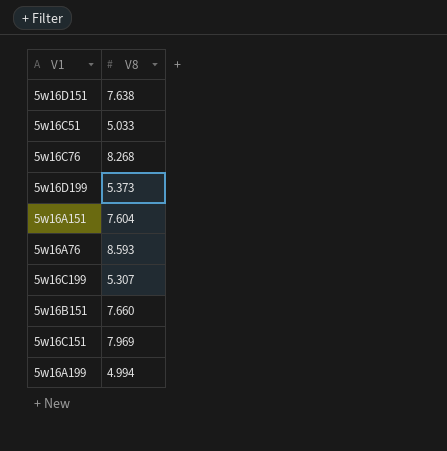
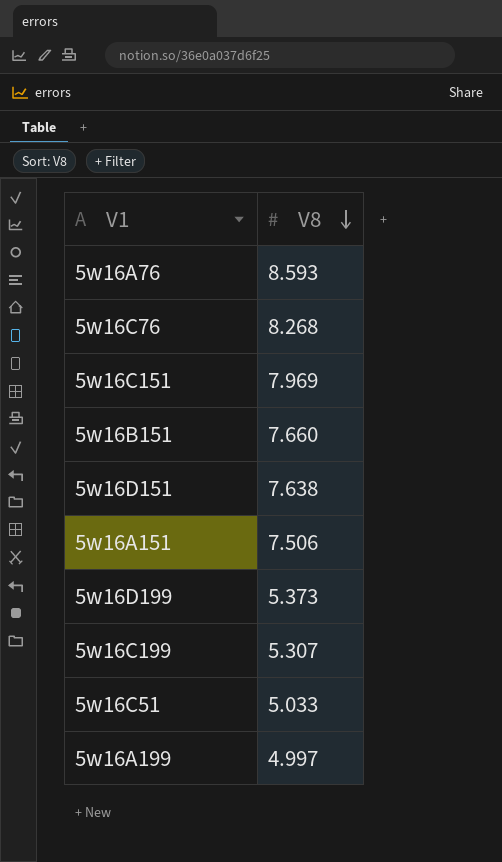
row order: none -> V8 descending
5w16A151 | V8: 7.604 -> 7.506
5w16A199 | V8: 4.994 -> 4.997

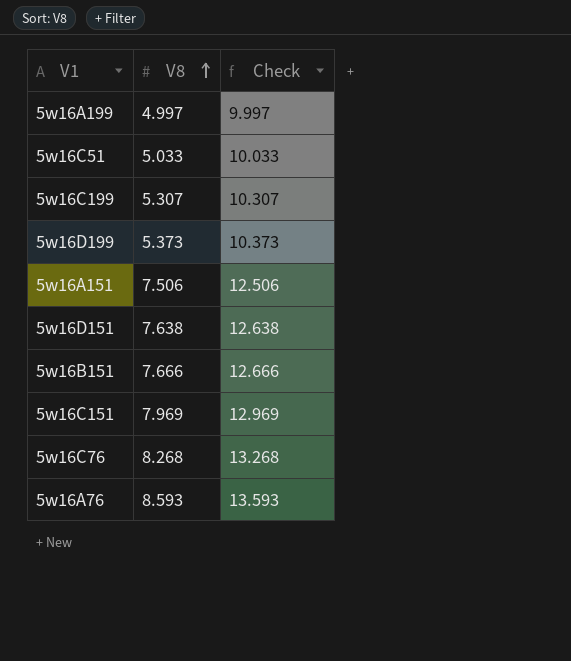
row order: V8 descending -> V8 ascending
column Check | formula: none -> [V8] + 5
5w16B151 | V8: 7.660 -> 7.666

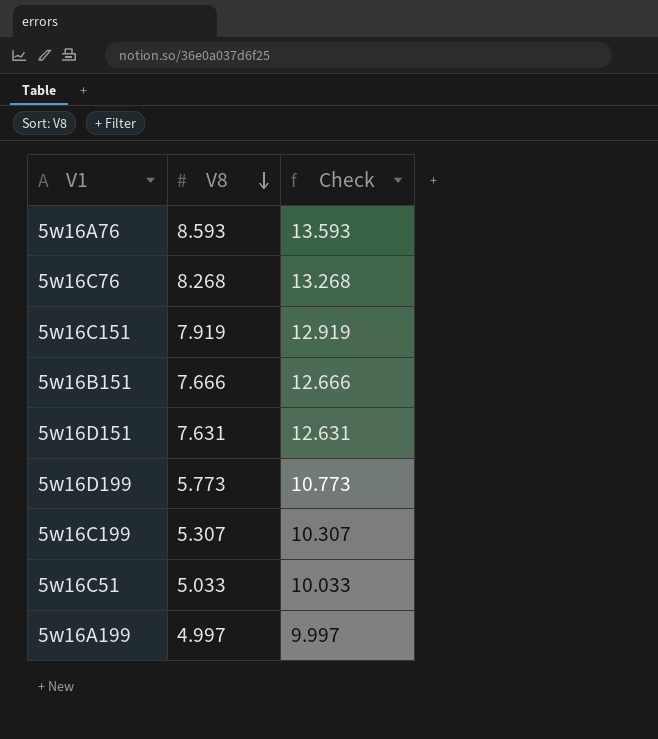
row order: V8 ascending -> V8 descending
row 5w16A151: 7.506 | 12.506 -> none
5w16C151 | V8: 7.969 -> 7.919
5w16C151 | Check: 12.969 -> 12.919
5w16D151 | V8: 7.638 -> 7.631
5w16D151 | Check: 12.638 -> 12.631
5w16D199 | V8: 5.373 -> 5.773
5w16D199 | Check: 10.373 -> 10.773

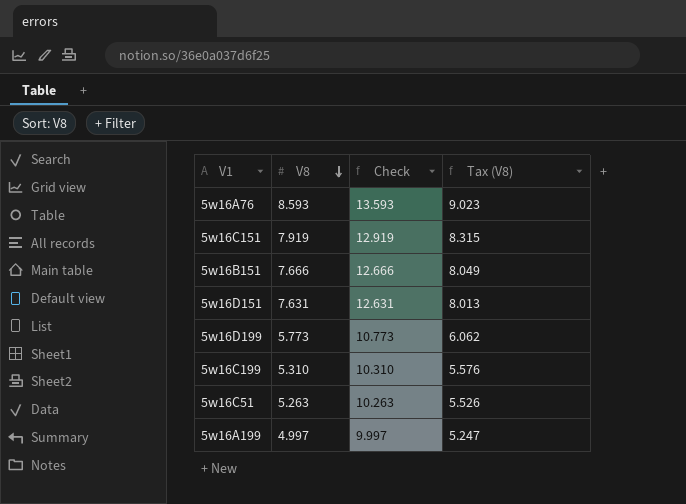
column Tax (V8) | formula: none -> [V8] * 1.05
row 5w16C76: 8.268 | 13.268 -> none
5w16C199 | V8: 5.307 -> 5.310
5w16C199 | Check: 10.307 -> 10.310
5w16C51 | V8: 5.033 -> 5.263
5w16C51 | Check: 10.033 -> 10.263

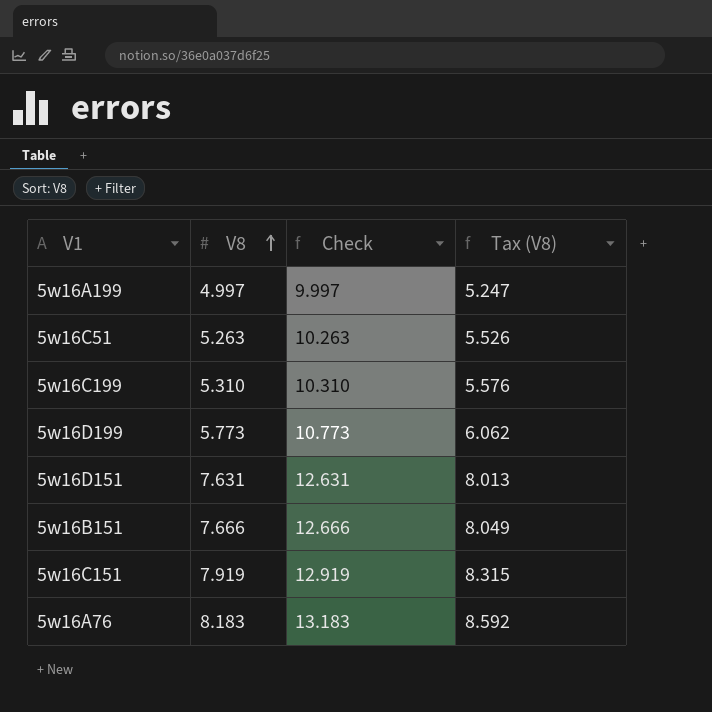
row order: V8 descending -> V8 ascending
5w16A76 | V8: 8.593 -> 8.183
5w16A76 | Check: 13.593 -> 13.183
5w16A76 | Tax (V8): 9.023 -> 8.592

